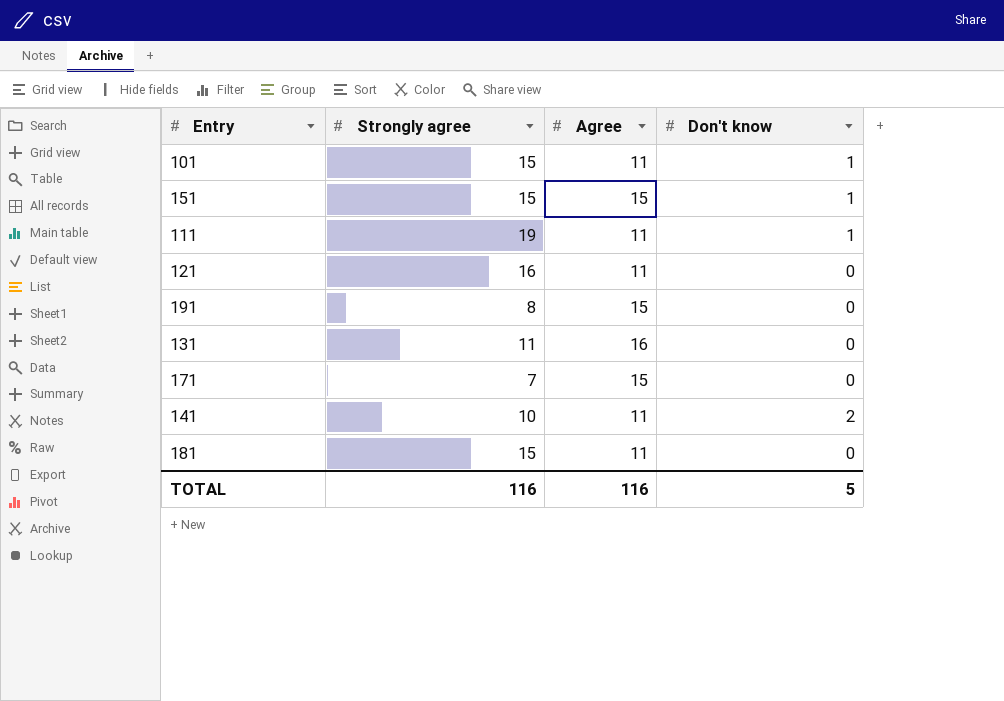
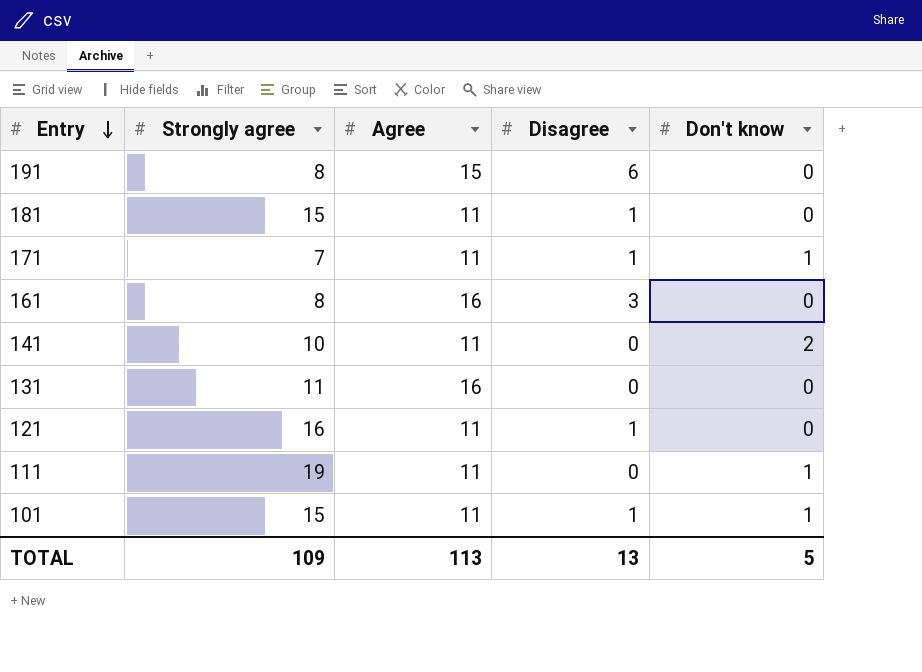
row order: none -> Entry descending
column Disagree | position: none -> 4
row 151: 15 | 15 | 1 -> none
171 | Agree: 15 -> 11
171 | Don't know: 0 -> 1
row 161: none -> 8 | 16 | 3 | 0
TOTAL | Strongly agree: 116 -> 109
TOTAL | Agree: 116 -> 113

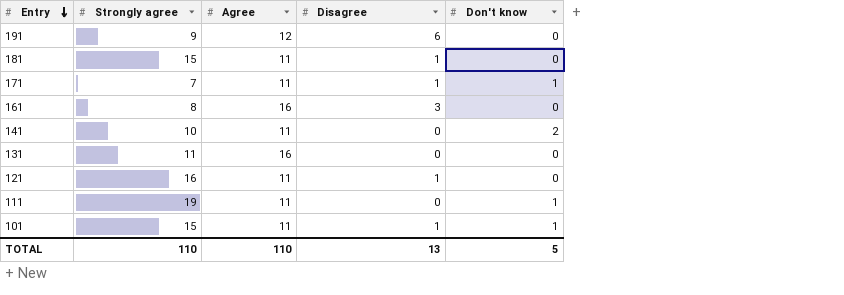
191 | Strongly agree: 8 -> 9
191 | Agree: 15 -> 12
TOTAL | Strongly agree: 109 -> 110
TOTAL | Agree: 113 -> 110

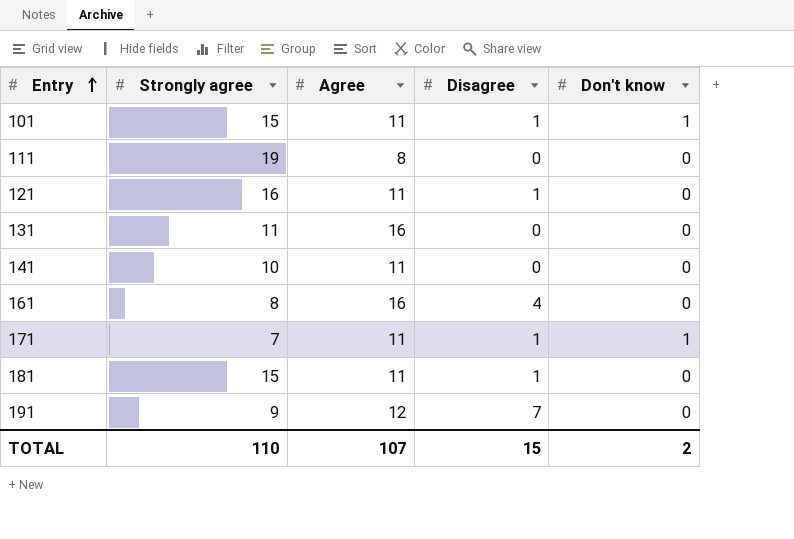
row order: Entry descending -> Entry ascending
111 | Agree: 11 -> 8
111 | Don't know: 1 -> 0
141 | Don't know: 2 -> 0
161 | Disagree: 3 -> 4
191 | Disagree: 6 -> 7
TOTAL | Agree: 110 -> 107
TOTAL | Disagree: 13 -> 15
TOTAL | Don't know: 5 -> 2

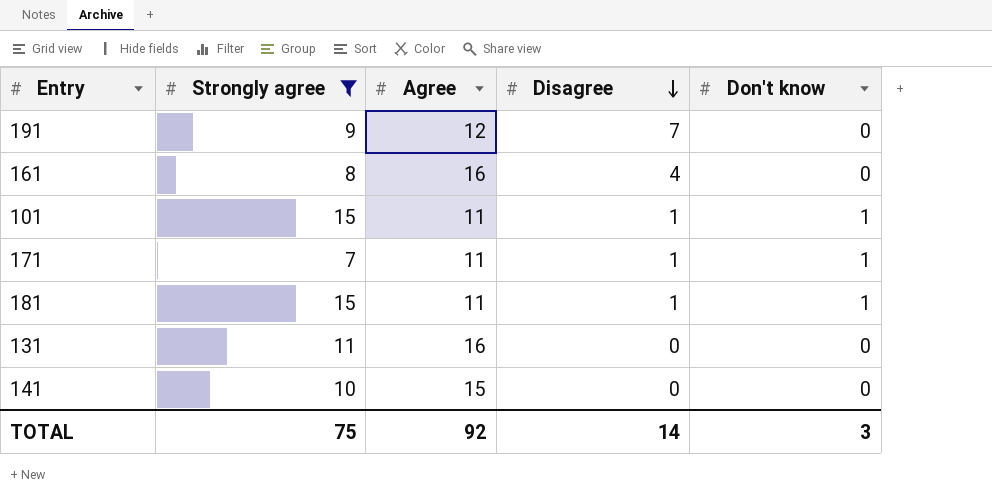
filter: none -> Strongly agree <= 15
row order: Entry ascending -> Disagree descending
181 | Don't know: 0 -> 1
141 | Agree: 11 -> 15
TOTAL | Strongly agree: 110 -> 75
TOTAL | Agree: 107 -> 92
TOTAL | Disagree: 15 -> 14
TOTAL | Don't know: 2 -> 3

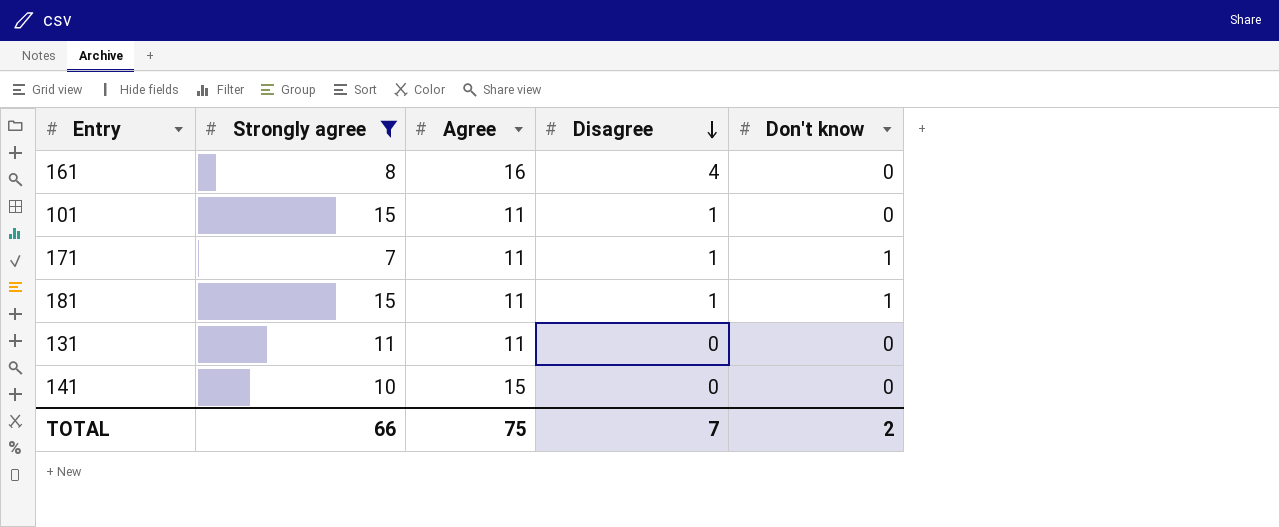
row 191: 9 | 12 | 7 | 0 -> none
101 | Don't know: 1 -> 0
131 | Agree: 16 -> 11
TOTAL | Strongly agree: 75 -> 66
TOTAL | Agree: 92 -> 75
TOTAL | Disagree: 14 -> 7
TOTAL | Don't know: 3 -> 2

